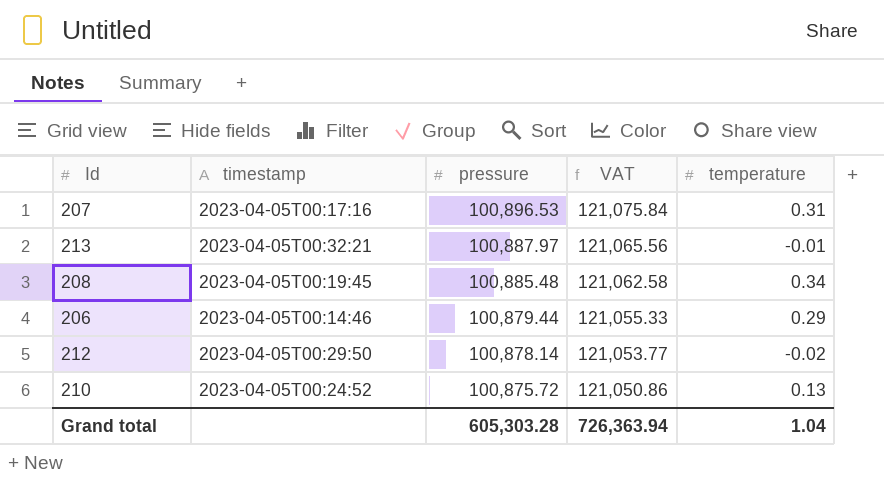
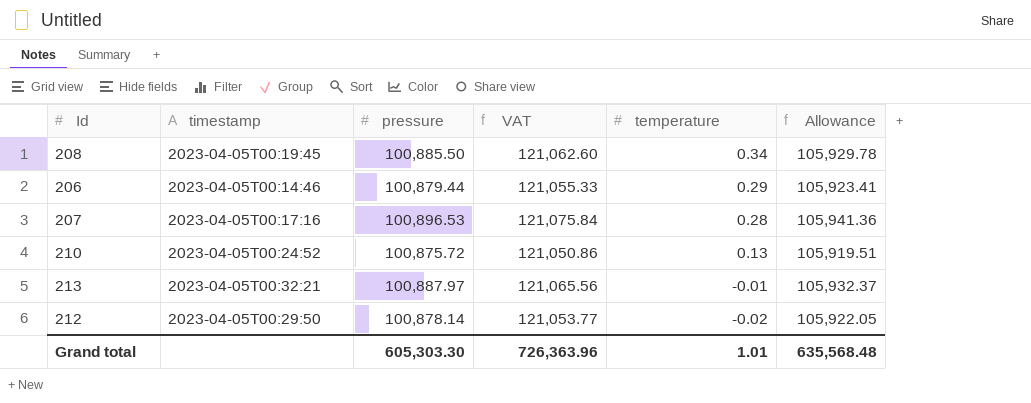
row order: pressure descending -> temperature descending
column Allowance | formula: none -> [pressure] * 1.05
208 | pressure: 100,885.48 -> 100,885.50
208 | VAT: 121,062.58 -> 121,062.60
207 | temperature: 0.31 -> 0.28
Grand total | pressure: 605,303.28 -> 605,303.30
Grand total | VAT: 726,363.94 -> 726,363.96
Grand total | temperature: 1.04 -> 1.01

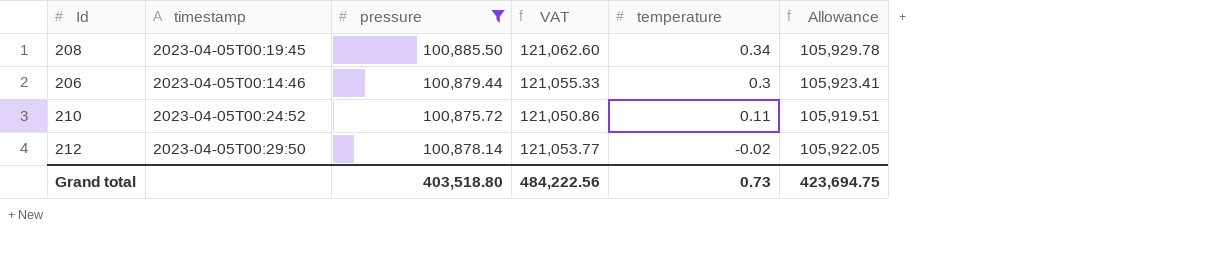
filter: none -> pressure <= 100,885.50
206 | temperature: 0.29 -> 0.3
210 | temperature: 0.13 -> 0.11
Grand total | pressure: 605,303.30 -> 403,518.80
Grand total | VAT: 726,363.96 -> 484,222.56
Grand total | temperature: 1.01 -> 0.73
Grand total | Allowance: 635,568.48 -> 423,694.75

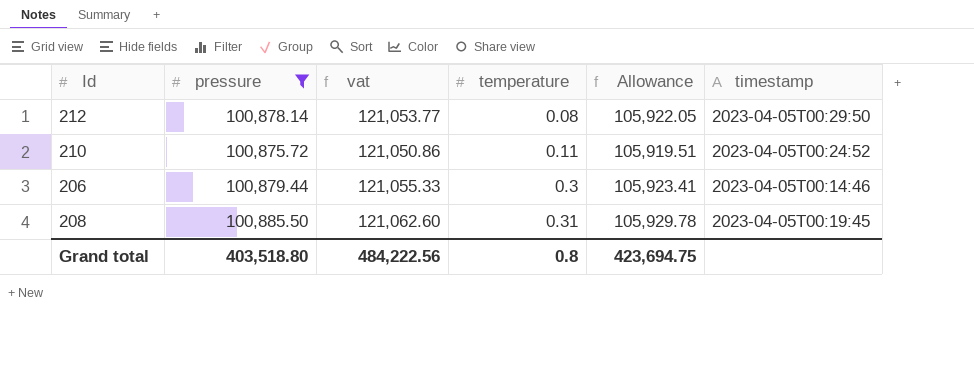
row order: temperature descending -> temperature ascending
column name: VAT -> vat
column timestamp | position: 2 -> 6
212 | temperature: -0.02 -> 0.08
208 | temperature: 0.34 -> 0.31
Grand total | temperature: 0.73 -> 0.8

